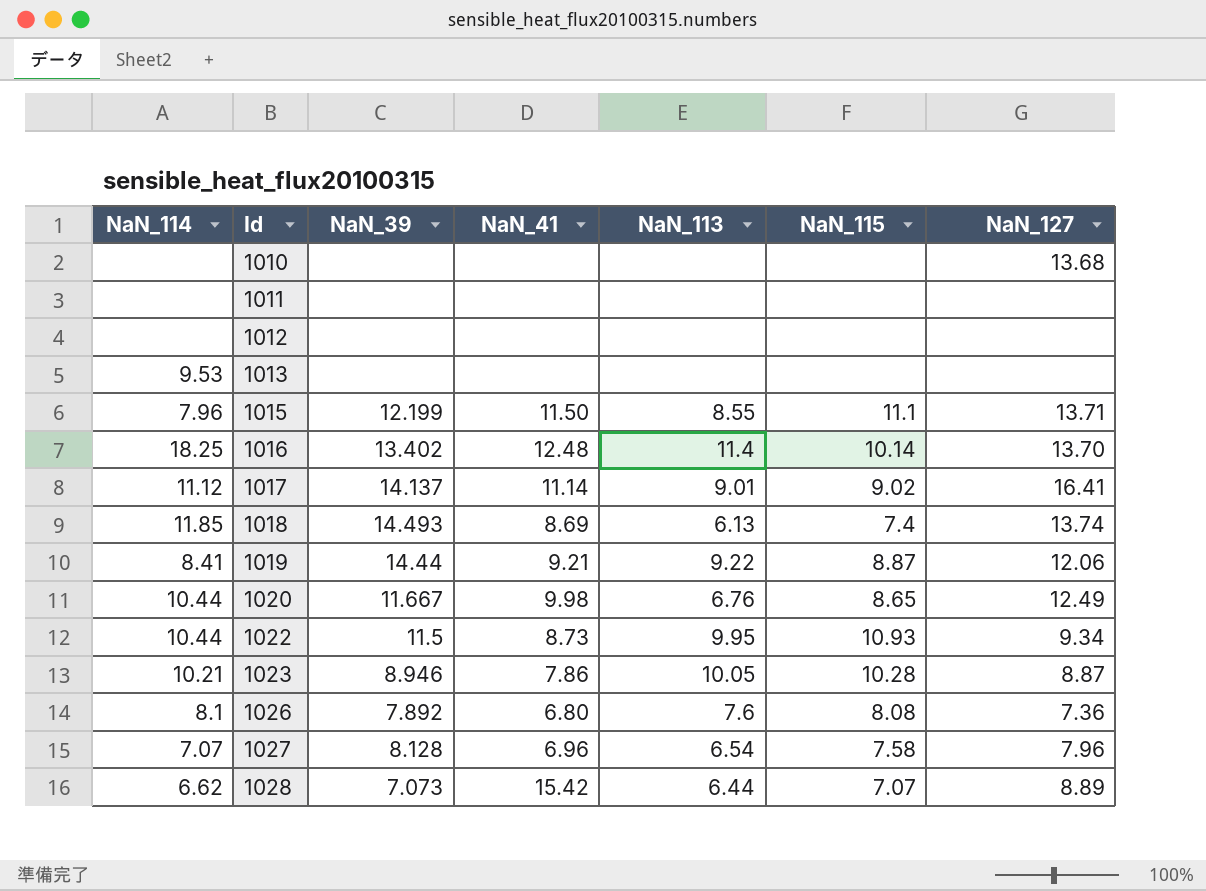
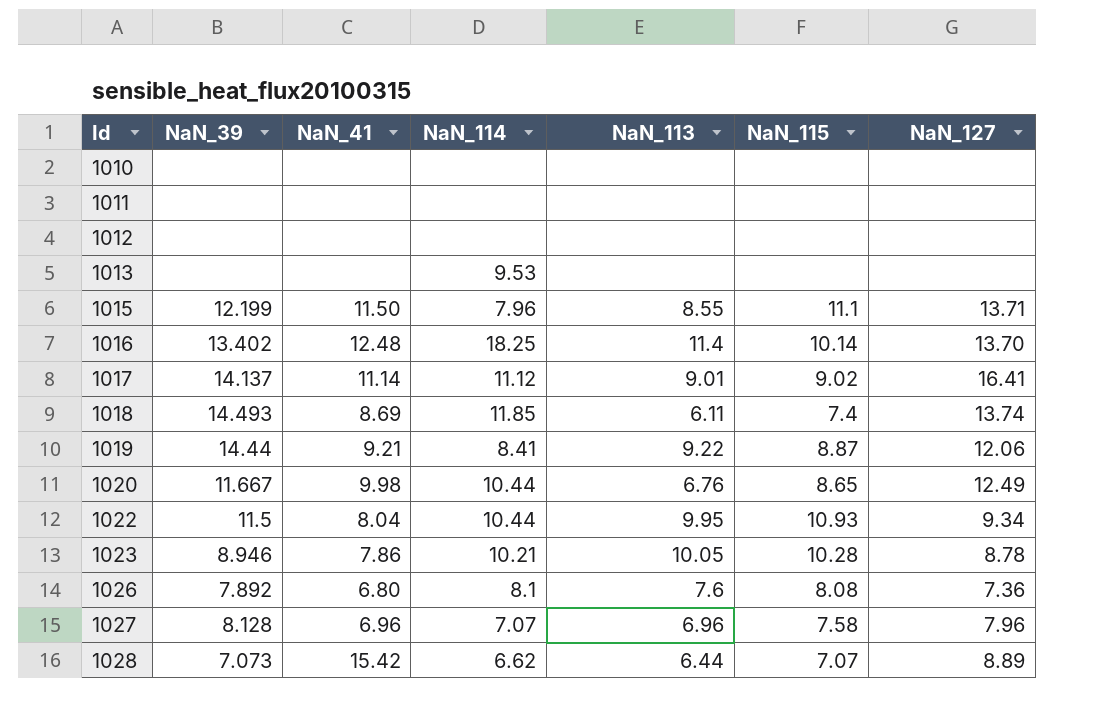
column NaN_114 | position: 1 -> 4
1010 | NaN_127: 13.68 -> none
1018 | NaN_113: 6.13 -> 6.11
1022 | NaN_41: 8.73 -> 8.04
1023 | NaN_127: 8.87 -> 8.78
1027 | NaN_113: 6.54 -> 6.96

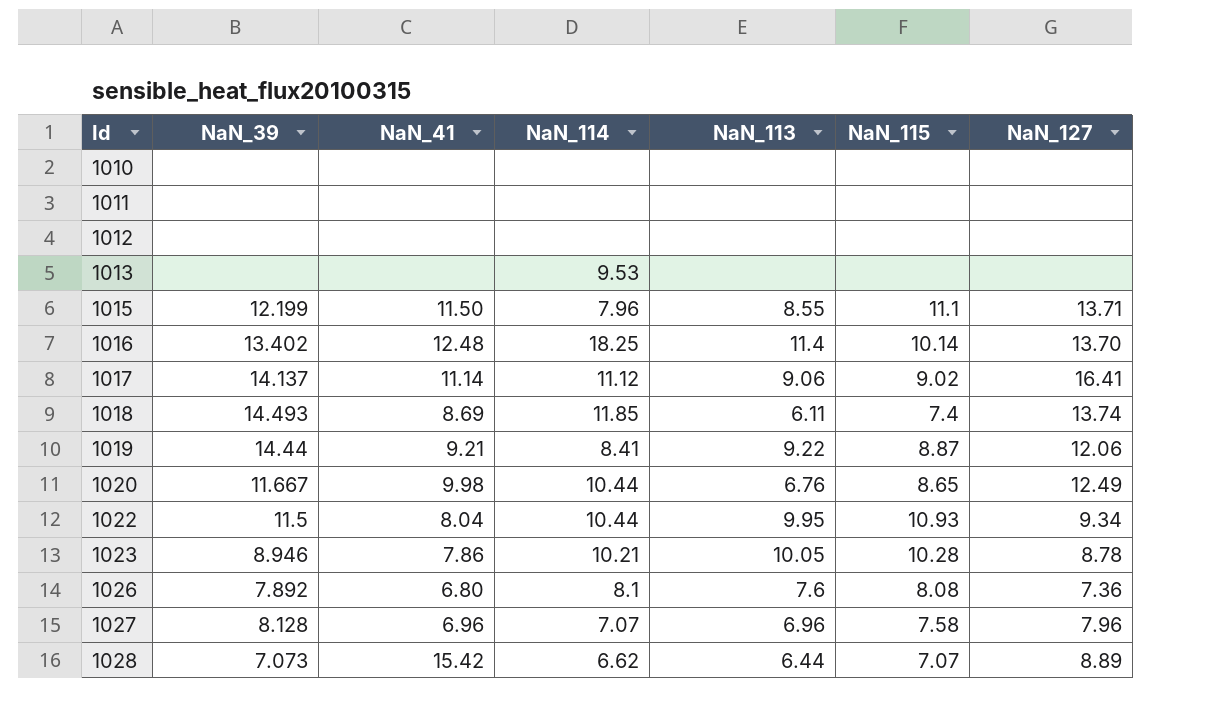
1017 | NaN_113: 9.01 -> 9.06

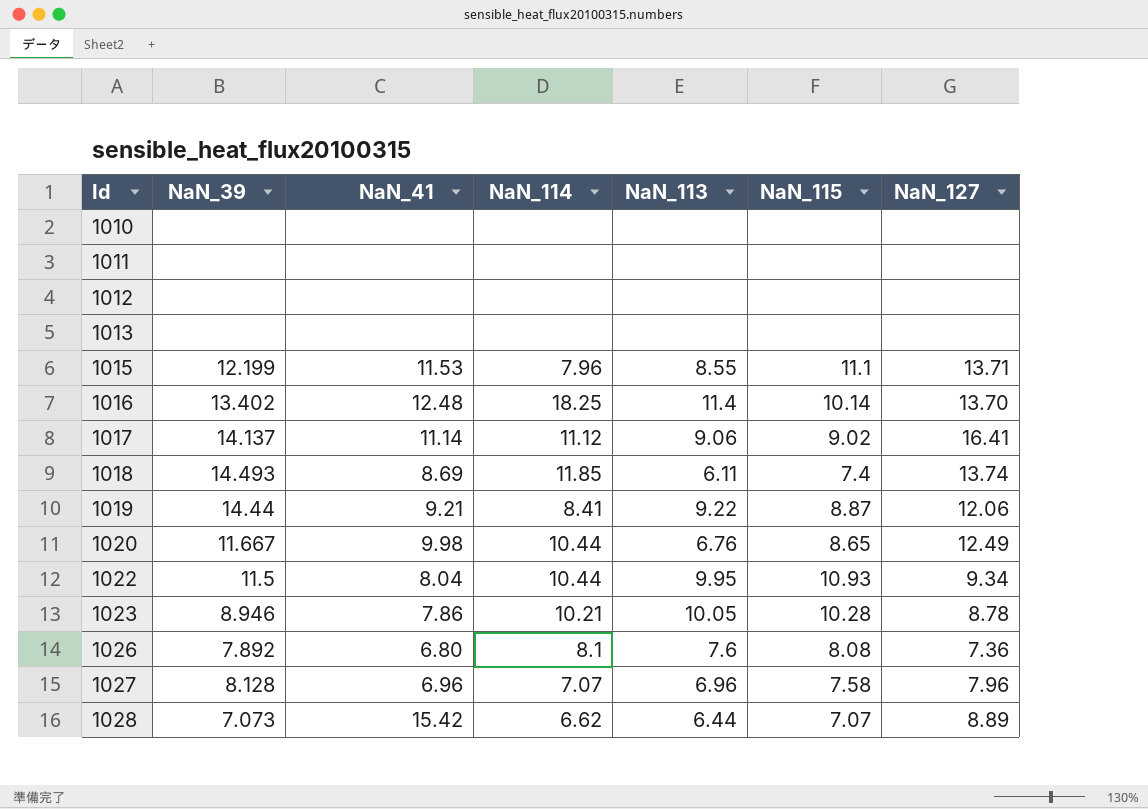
1013 | NaN_114: 9.53 -> none
1015 | NaN_41: 11.50 -> 11.53

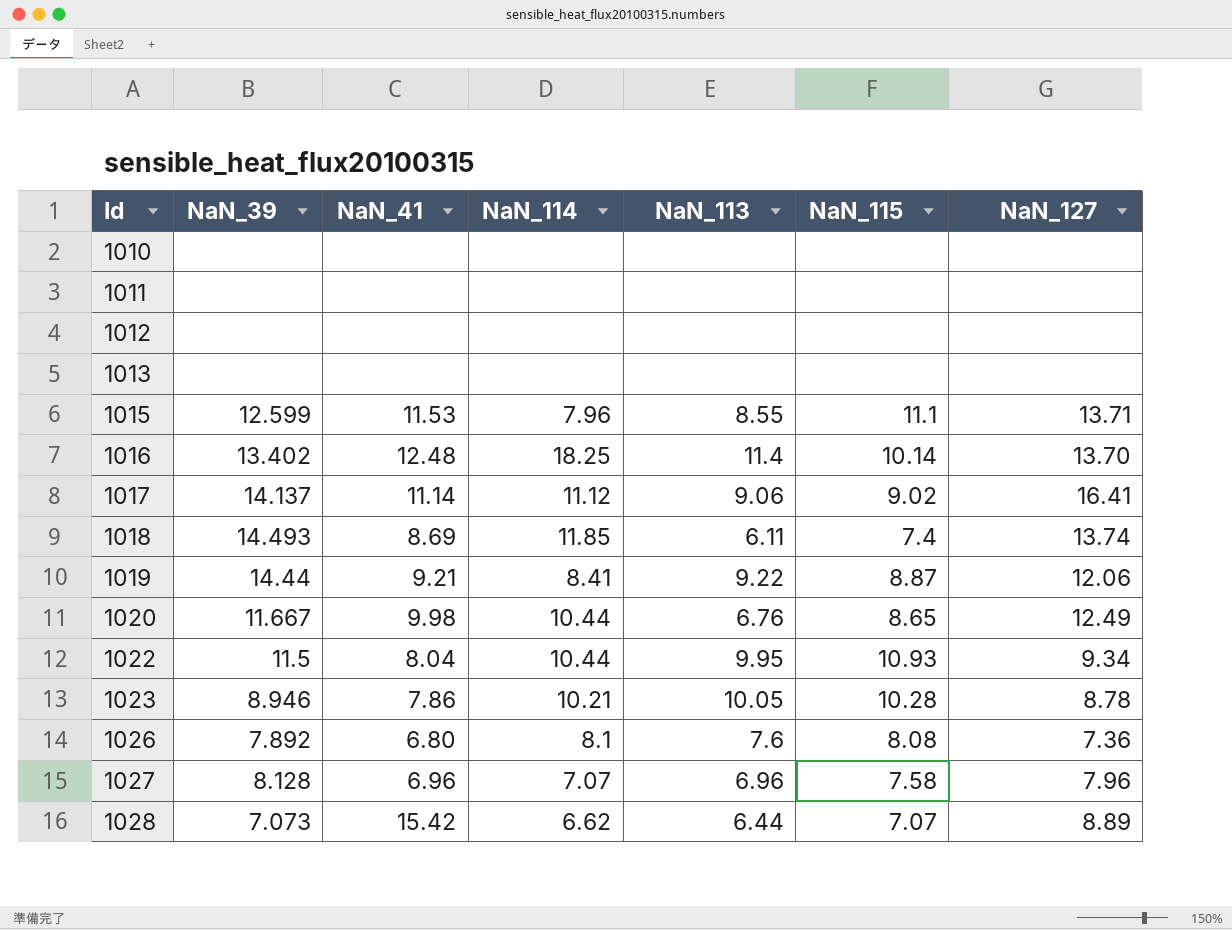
1015 | NaN_39: 12.199 -> 12.599

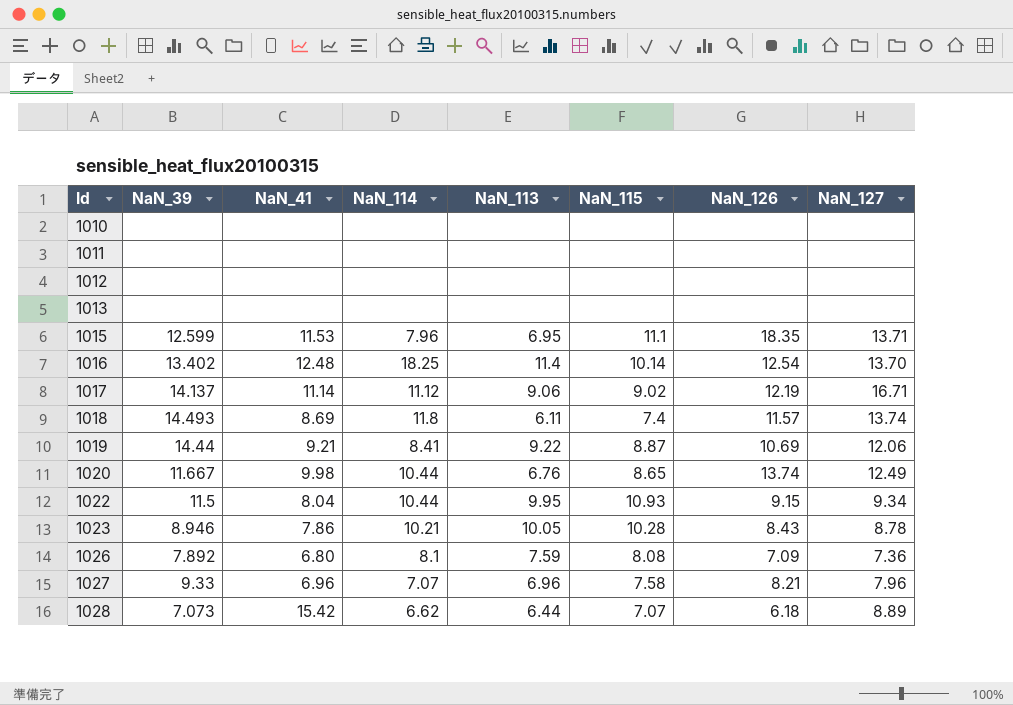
column NaN_126 | position: none -> 7
1015 | NaN_113: 8.55 -> 6.95
1017 | NaN_127: 16.41 -> 16.71
1018 | NaN_114: 11.85 -> 11.8
1026 | NaN_113: 7.6 -> 7.59
1027 | NaN_39: 8.128 -> 9.33

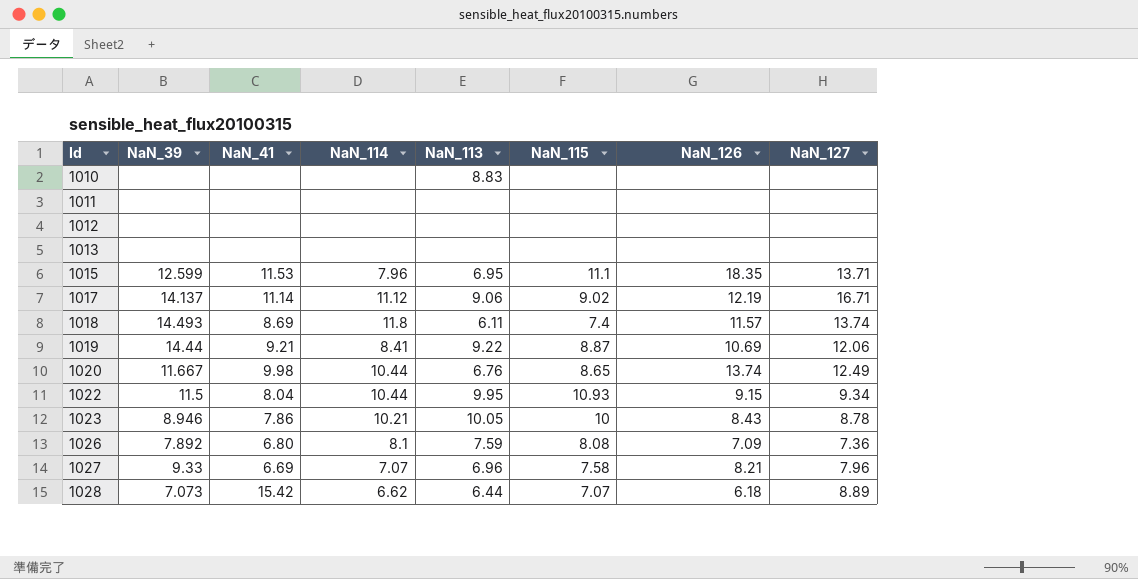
row 1016: 13.402 | 12.48 | 18.25 | 11.4 | 10.14 | 12.54 | 13.70 -> none
1010 | NaN_113: none -> 8.83
1023 | NaN_115: 10.28 -> 10
1027 | NaN_41: 6.96 -> 6.69

